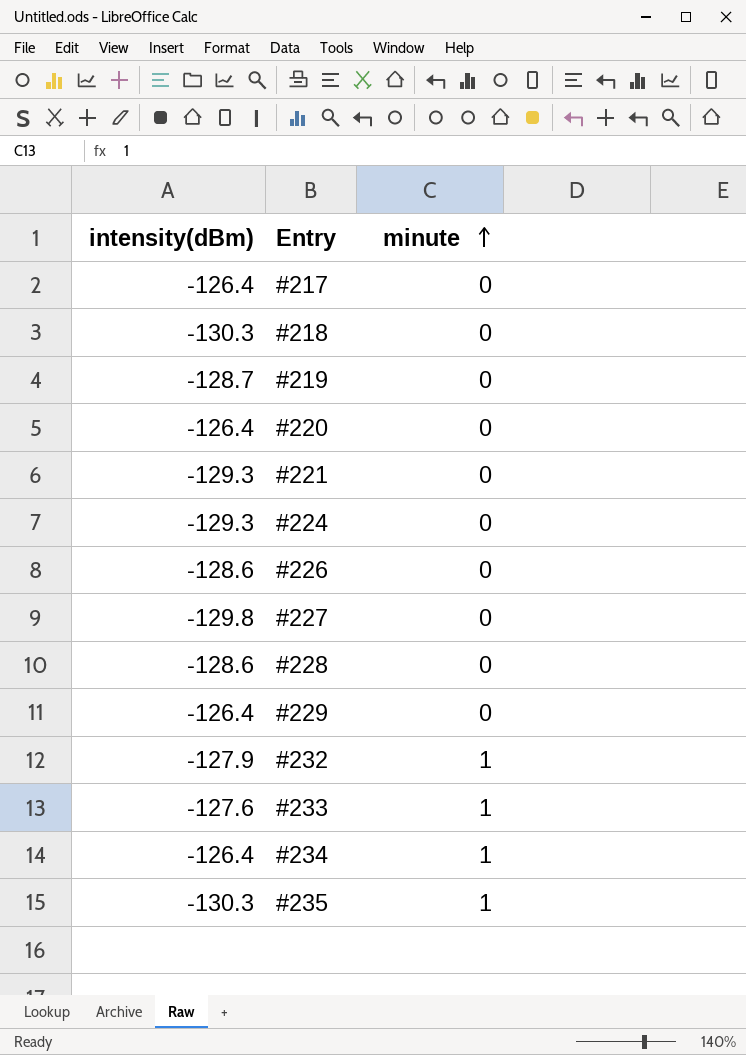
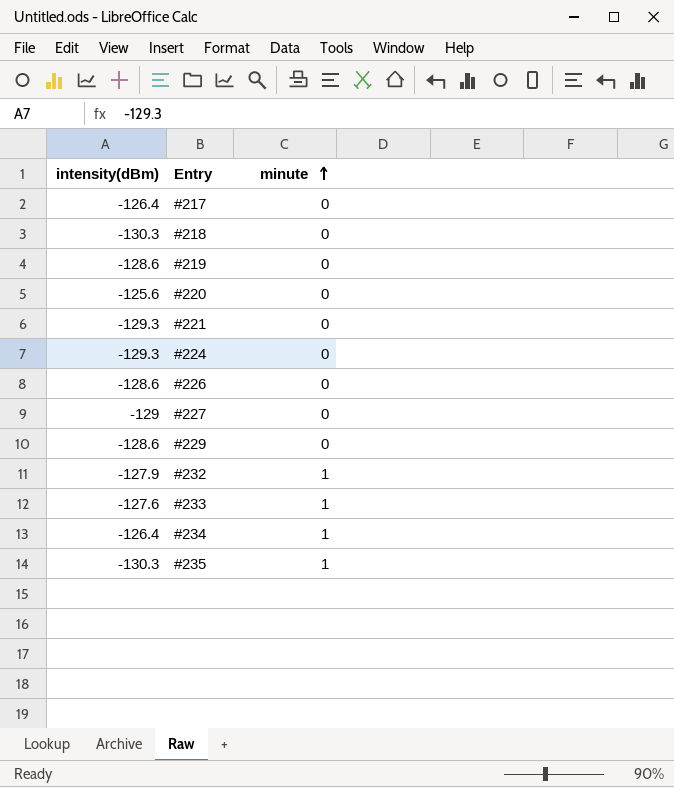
row #228: -128.6 | 0 -> none
#219 | intensity(dBm): -128.7 -> -128.6
#220 | intensity(dBm): -126.4 -> -125.6
#227 | intensity(dBm): -129.8 -> -129
#229 | intensity(dBm): -126.4 -> -128.6

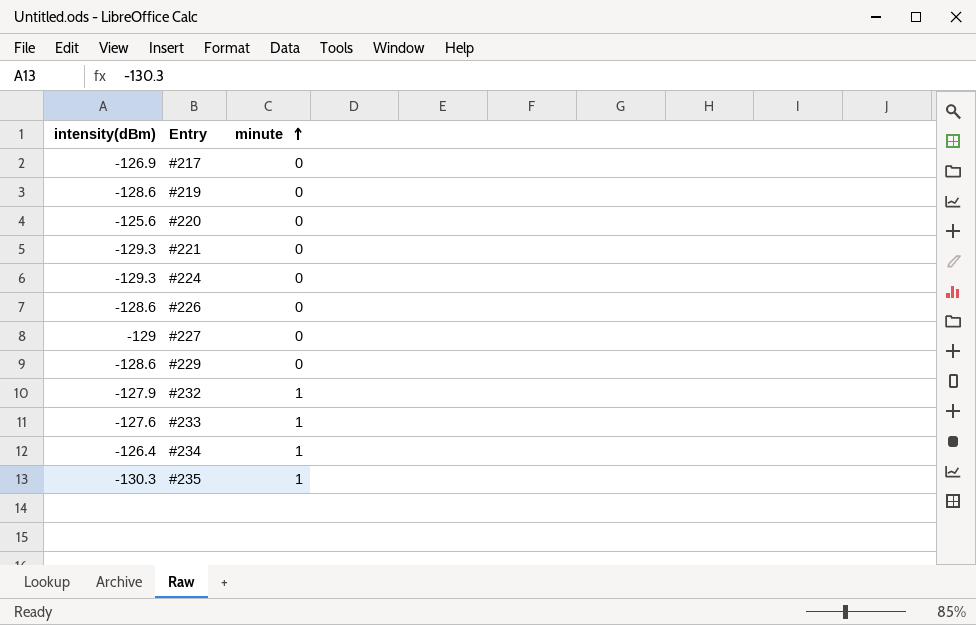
row #218: -130.3 | 0 -> none
#217 | intensity(dBm): -126.4 -> -126.9

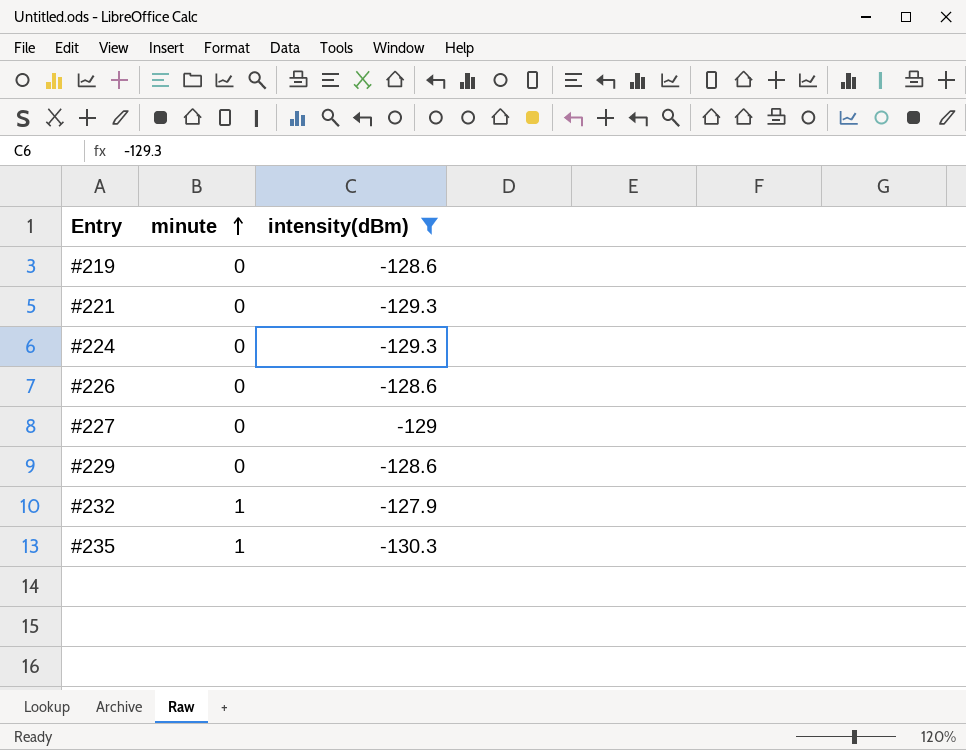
filter: none -> intensity(dBm) <= -127.9
column intensity(dBm) | position: 1 -> 3

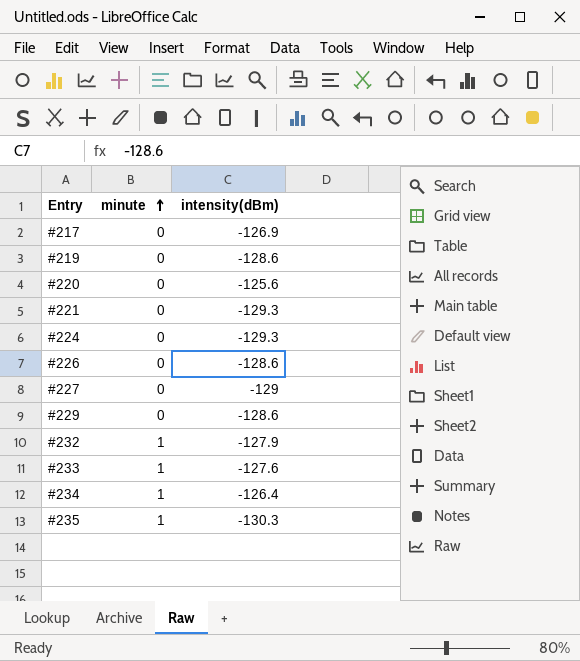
filter: intensity(dBm) <= -127.9 -> none

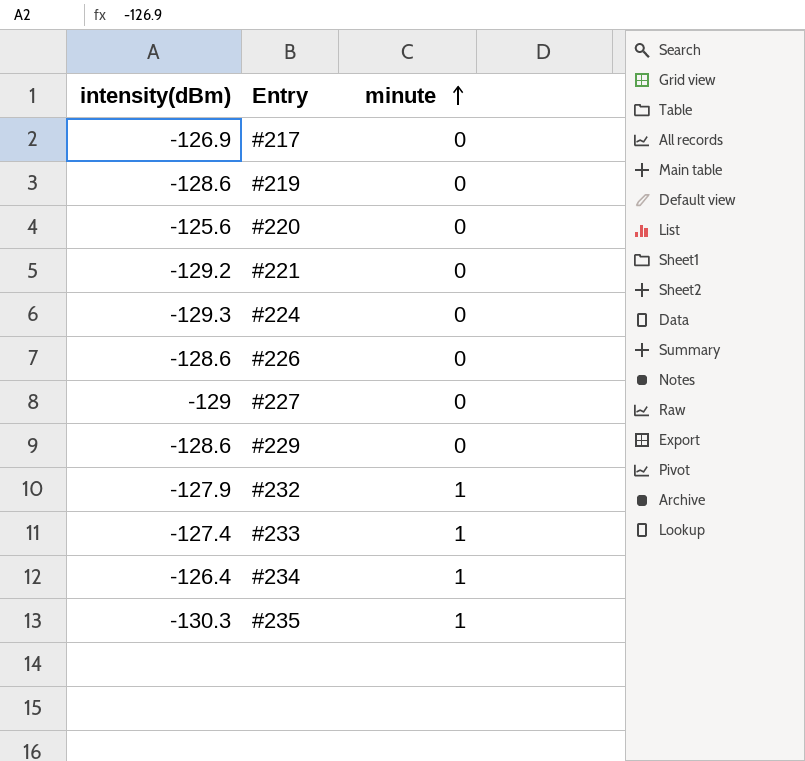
column intensity(dBm) | position: 3 -> 1
#221 | intensity(dBm): -129.3 -> -129.2
#233 | intensity(dBm): -127.6 -> -127.4

